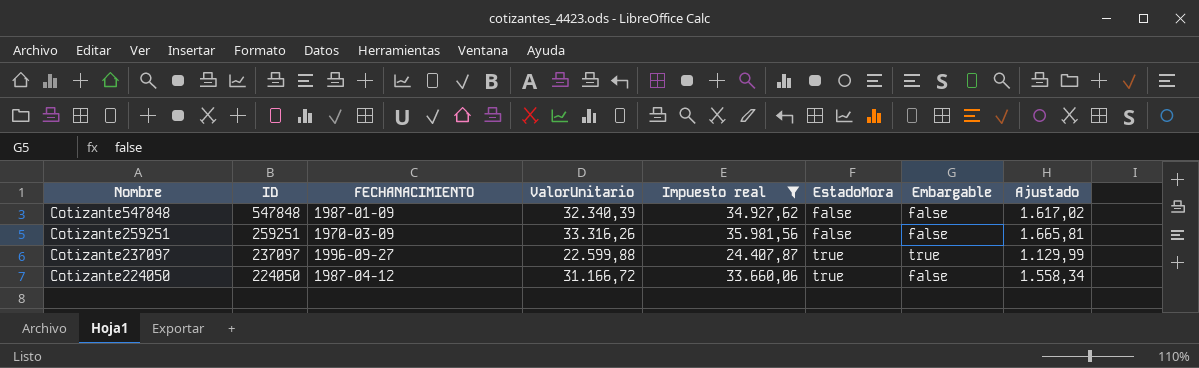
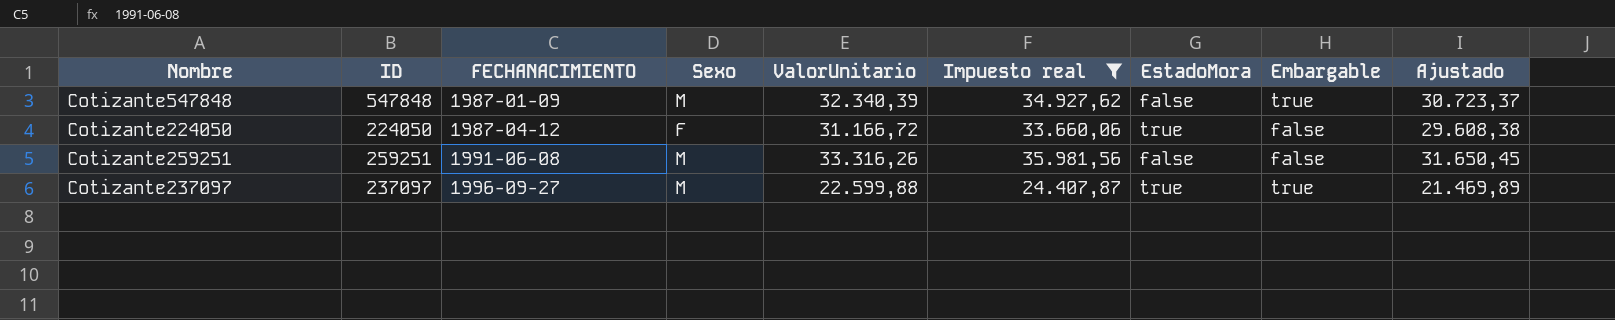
row order: Nombre descending -> FECHANACIMIENTO ascending
column Sexo | position: none -> 4
column Ajustado | formula: [ValorUnitario] * 0,05 -> [ValorUnitario] * 0,95
Cotizante547848 | Embargable: false -> true
Cotizante259251 | FECHANACIMIENTO: 1970-03-09 -> 1991-06-08

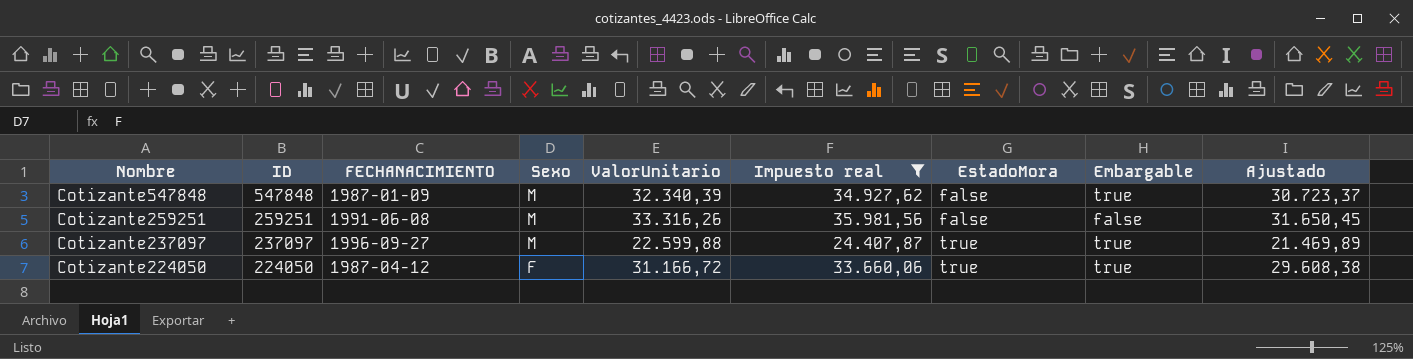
row order: FECHANACIMIENTO ascending -> Nombre descending
Cotizante224050 | Embargable: false -> true

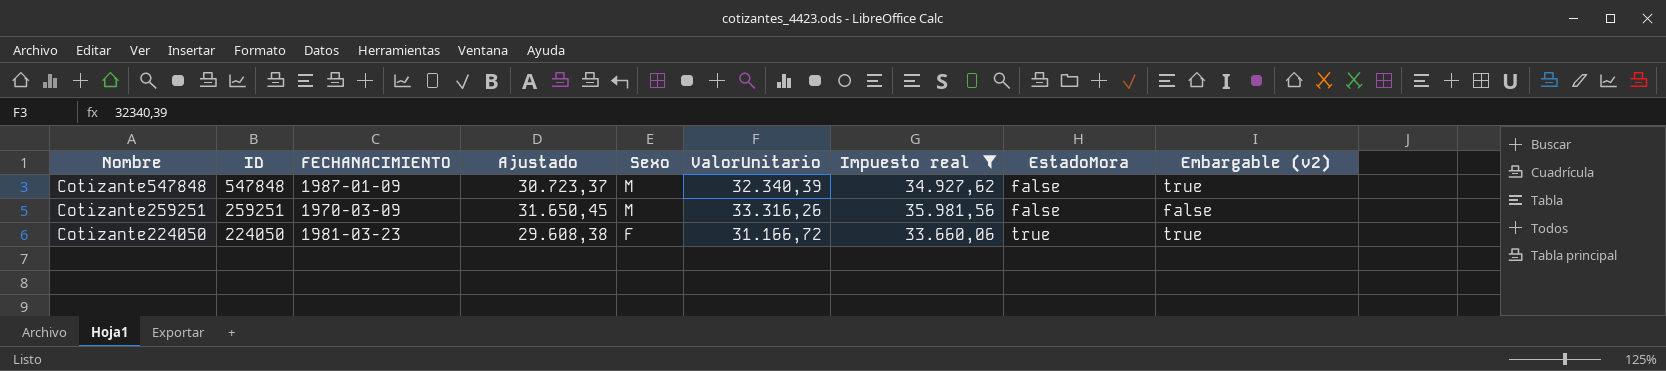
column Ajustado | position: 9 -> 4
column name: Embargable -> Embargable (v2)
row Cotizante237097: 237097 | 1996-09-27 | M | 22.599,88 | 24.407,87 | true | true | 21.469,89 -> none
Cotizante259251 | FECHANACIMIENTO: 1991-06-08 -> 1970-03-09
Cotizante224050 | FECHANACIMIENTO: 1987-04-12 -> 1981-03-23

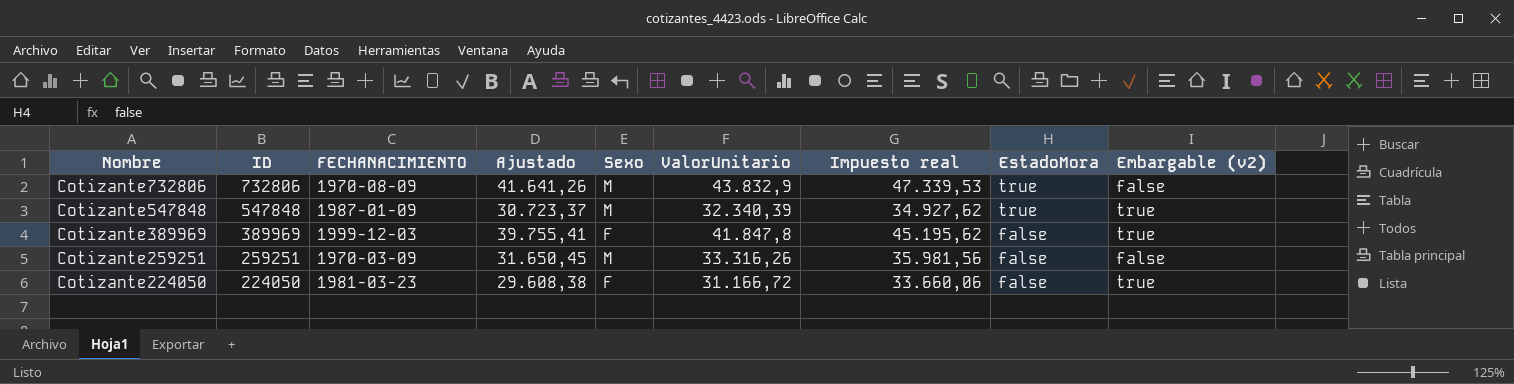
filter: Impuesto real <= 35.981,56 -> none
Cotizante547848 | EstadoMora: false -> true
Cotizante224050 | EstadoMora: true -> false

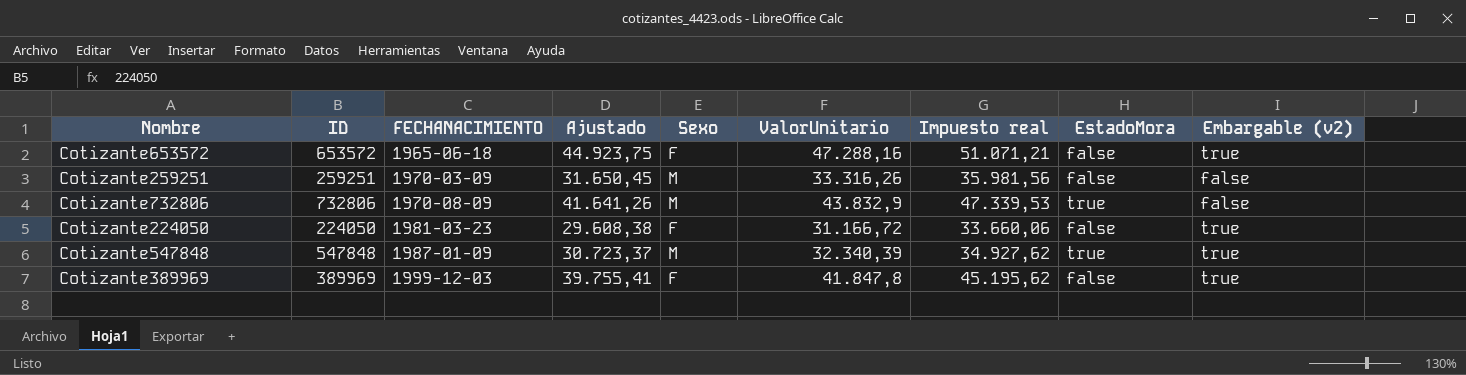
row order: Nombre descending -> FECHANACIMIENTO ascending
row Cotizante653572: none -> 653572 | 1965-06-18 | 44.923,75 | F | 47.288,16 | 51.071,21 | false | true

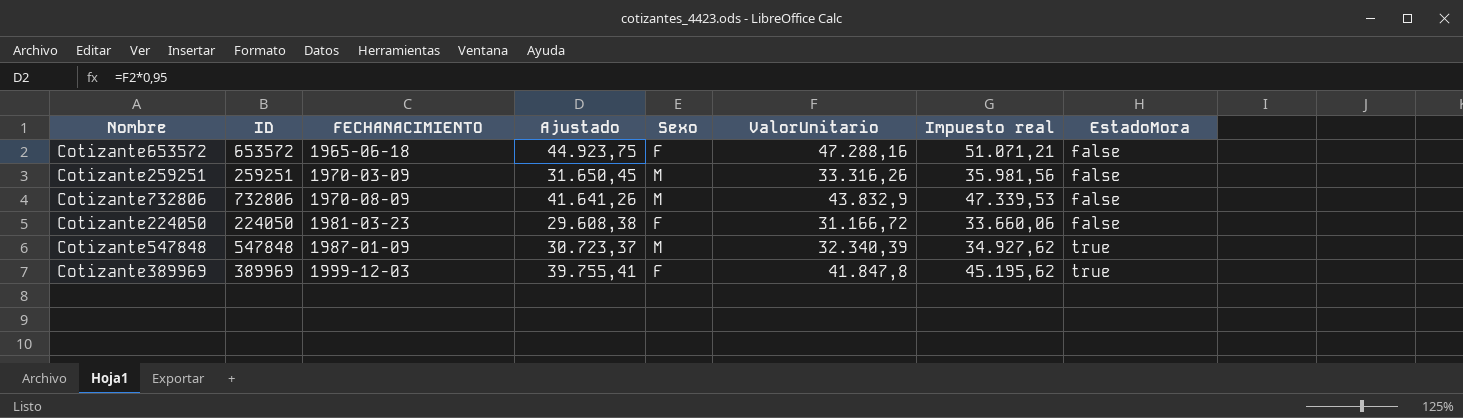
column Embargable (v2) | position: 9 -> none
Cotizante732806 | EstadoMora: true -> false
Cotizante389969 | EstadoMora: false -> true

